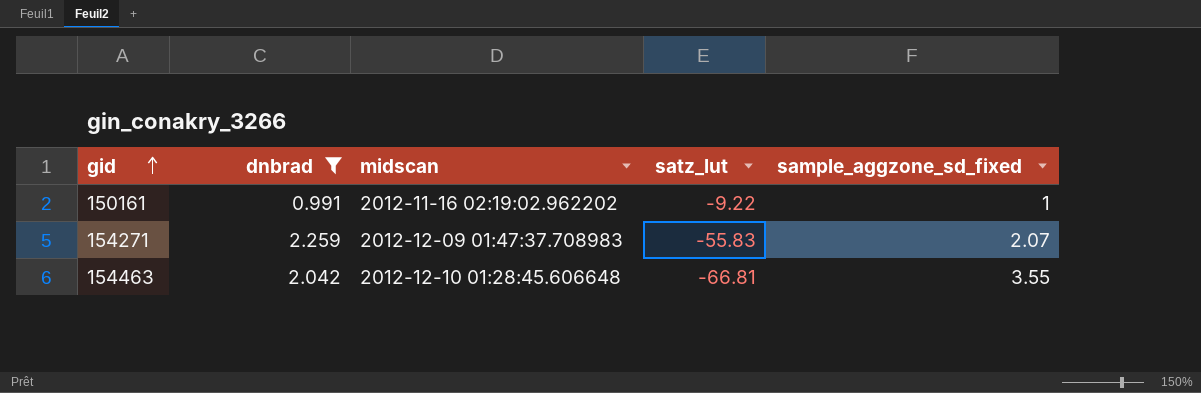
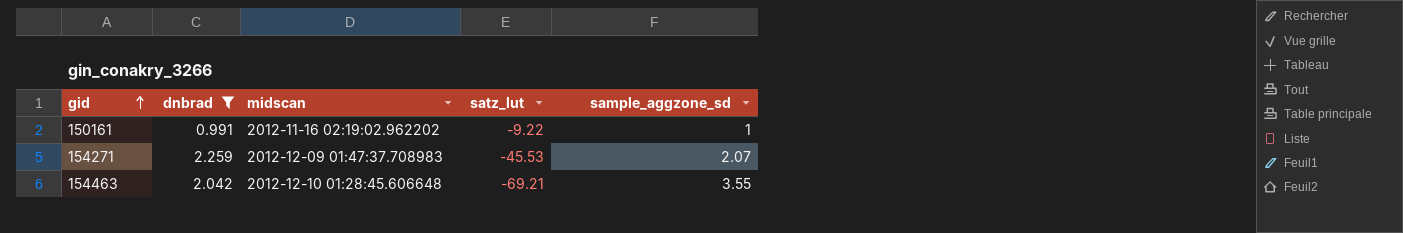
column name: sample_aggzone_sd_fixed -> sample_aggzone_sd
154271 | satz_lut: -55.83 -> -45.53
154463 | satz_lut: -66.81 -> -69.21

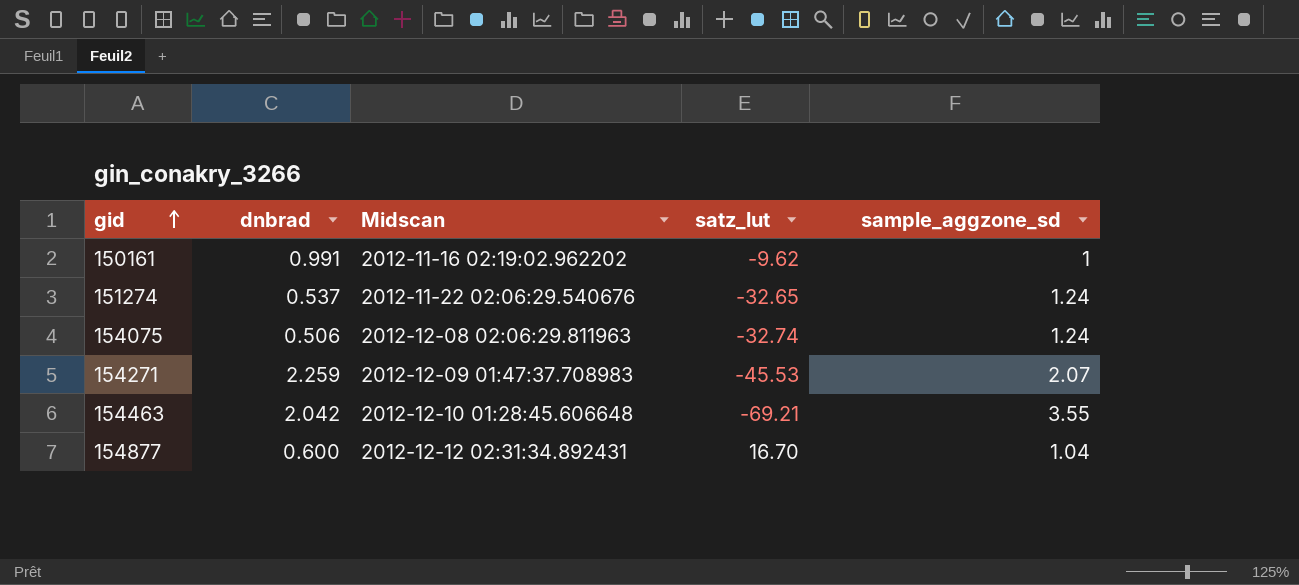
filter: dnbrad >= 0.991 -> none
column name: midscan -> Midscan
150161 | satz_lut: -9.22 -> -9.62

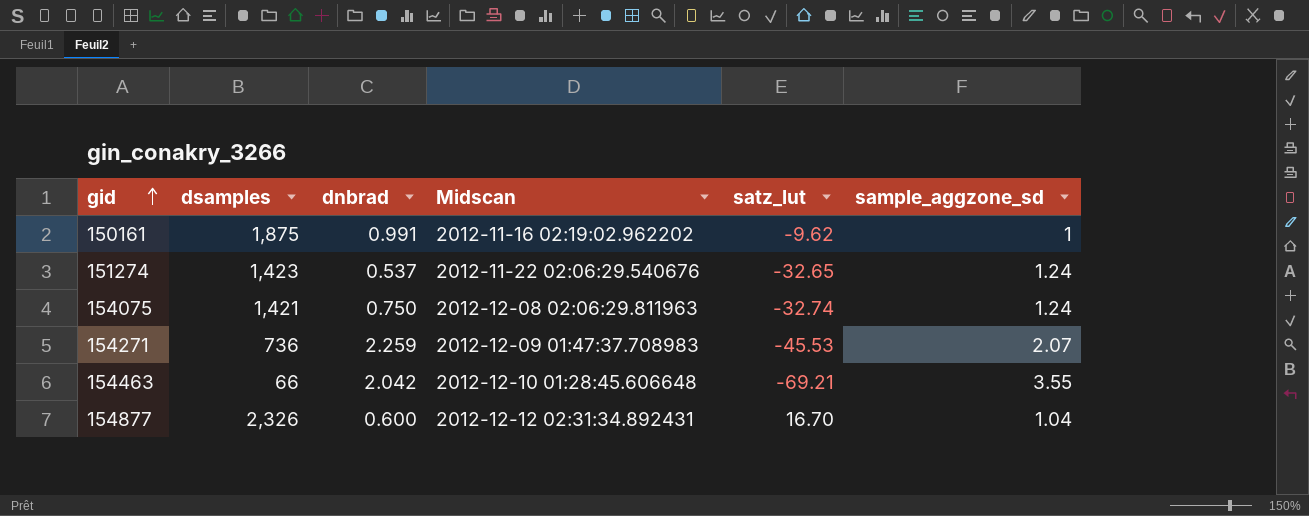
column dsamples | position: none -> 2
154075 | dnbrad: 0.506 -> 0.750

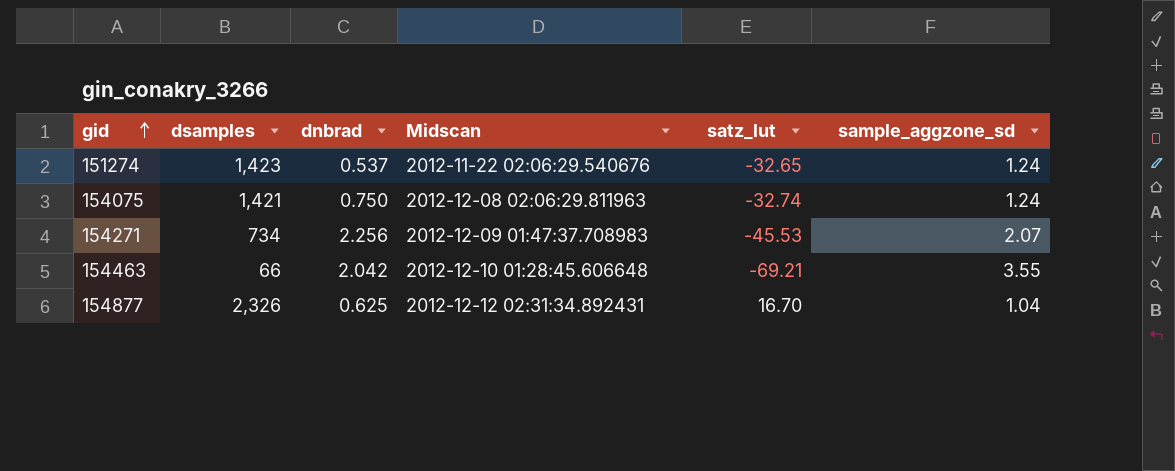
row 150161: 1,875 | 0.991 | 2012-11-16 02:19:02.962202 | -9.62 | 1 -> none
154271 | dsamples: 736 -> 734
154271 | dnbrad: 2.259 -> 2.256
154877 | dnbrad: 0.600 -> 0.625

